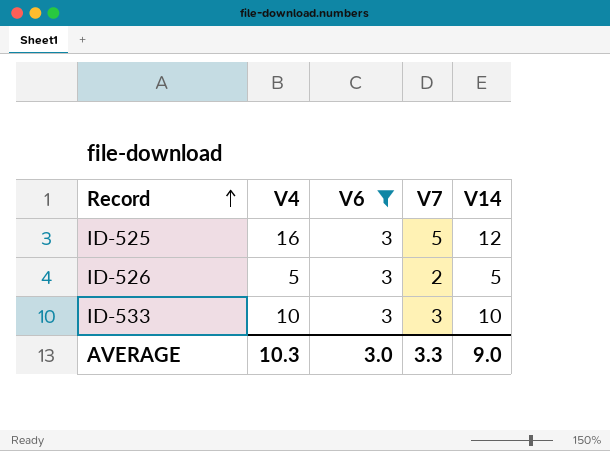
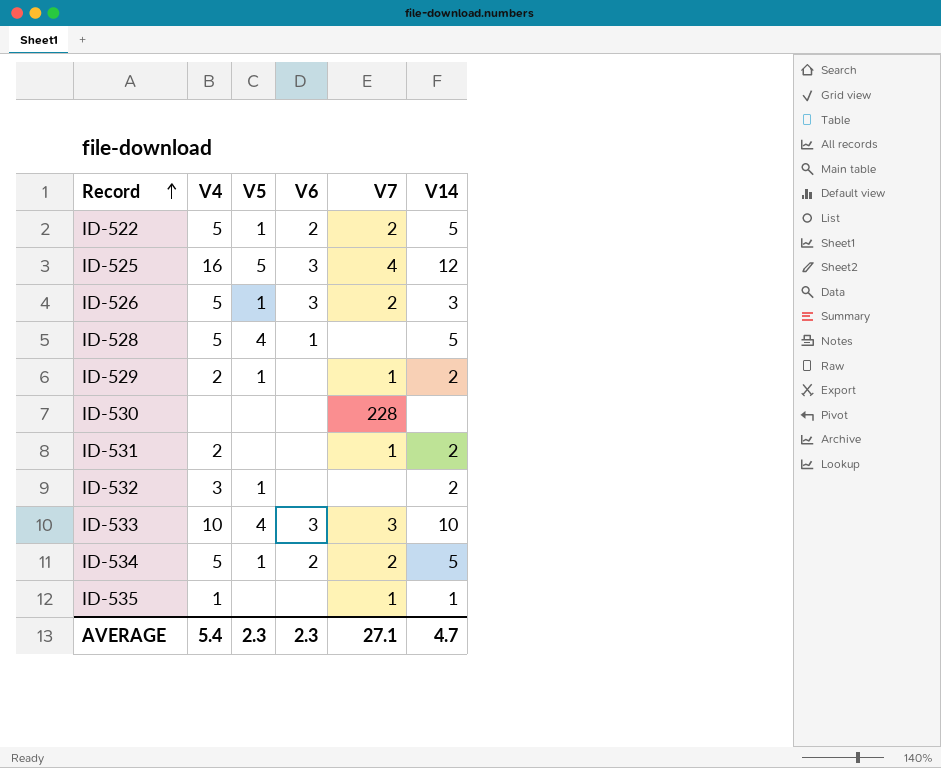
filter: V6 = 3 -> none
column V5 | position: none -> 3
ID-525 | V7: 5 -> 4
ID-526 | V14: 5 -> 3
AVERAGE | V4: 10.3 -> 5.4
AVERAGE | V6: 3.0 -> 2.3
AVERAGE | V7: 3.3 -> 27.1
AVERAGE | V14: 9.0 -> 4.7

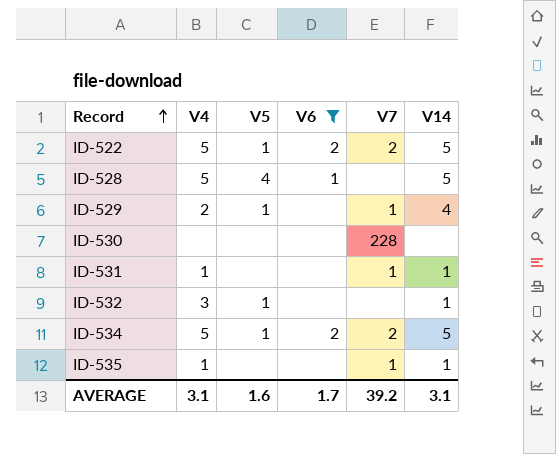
filter: none -> V6 != 3
ID-529 | V14: 2 -> 4
ID-531 | V4: 2 -> 1
ID-531 | V14: 2 -> 1
ID-532 | V14: 2 -> 1
AVERAGE | V4: 5.4 -> 3.1
AVERAGE | V5: 2.3 -> 1.6
AVERAGE | V6: 2.3 -> 1.7
AVERAGE | V7: 27.1 -> 39.2
AVERAGE | V14: 4.7 -> 3.1

